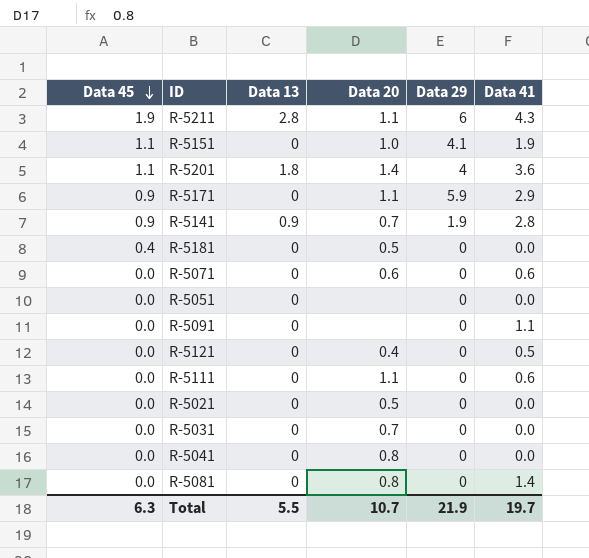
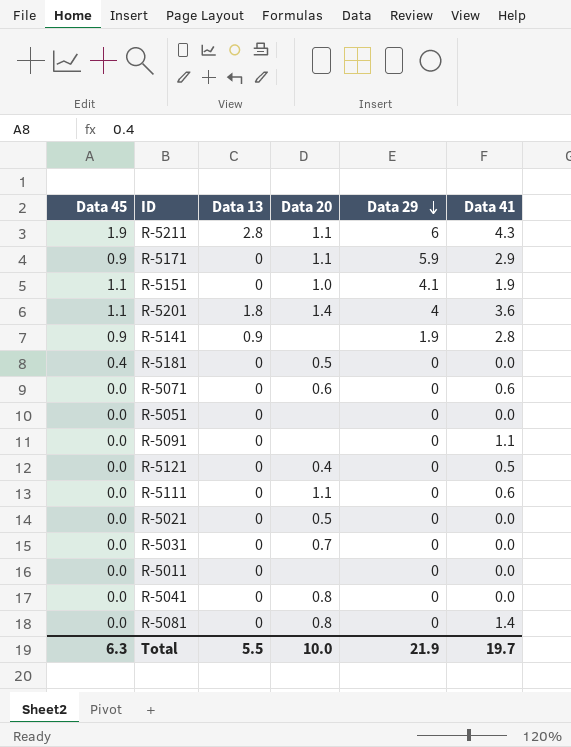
row order: Data 45 descending -> Data 29 descending
R-5141 | Data 20: 0.7 -> none
row R-5011: none -> 0.0 | 0 | none | 0 | 0.0
Total | Data 20: 10.7 -> 10.0

